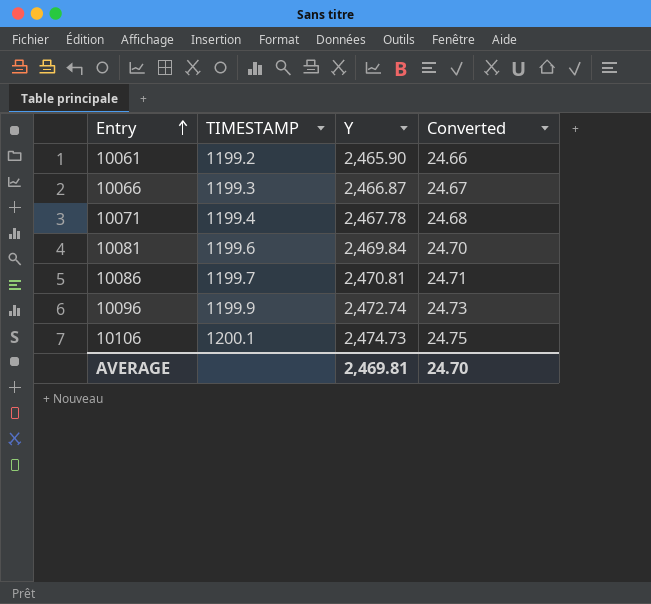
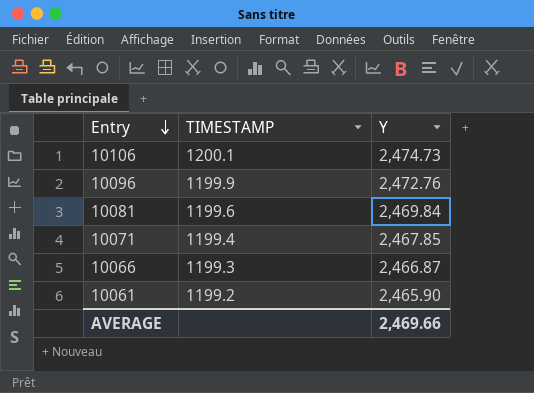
row order: Entry ascending -> Entry descending
column Converted | formula: [Y] * 0.01 -> none
row 10086: 1199.7 | 2,470.81 | 24.71 -> none
10096 | Y: 2,472.74 -> 2,472.76
10071 | Y: 2,467.78 -> 2,467.85
AVERAGE | Y: 2,469.81 -> 2,469.66

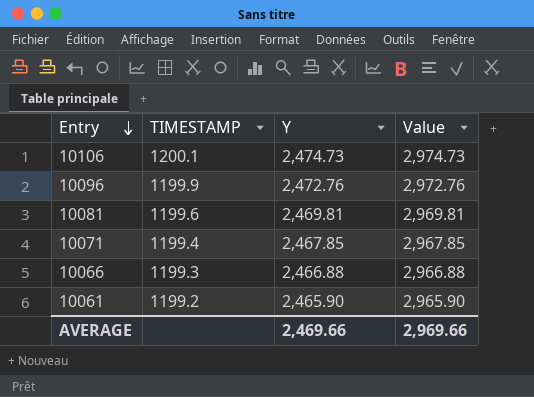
column Value | formula: none -> [Y] + 500
10081 | Y: 2,469.84 -> 2,469.81
10066 | Y: 2,466.87 -> 2,466.88

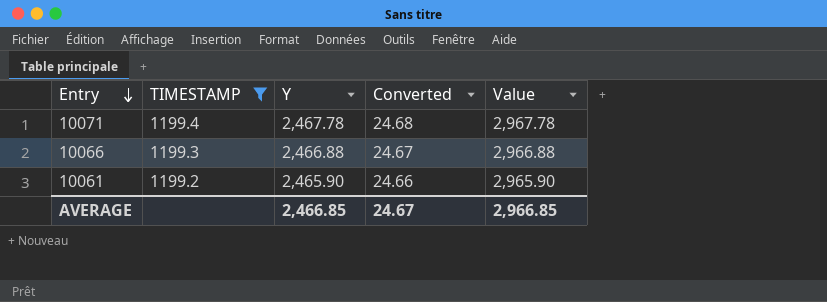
filter: none -> TIMESTAMP <= 1199.4
column Converted | formula: none -> [Y] * 0.01
10071 | Y: 2,467.85 -> 2,467.78
10071 | Value: 2,967.85 -> 2,967.78
AVERAGE | Y: 2,469.66 -> 2,466.85
AVERAGE | Value: 2,969.66 -> 2,966.85

